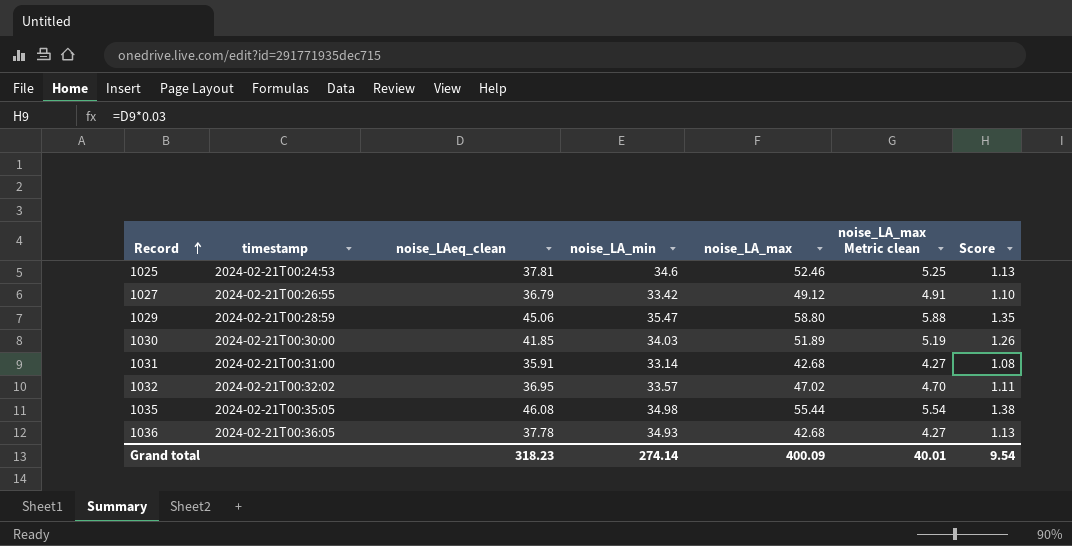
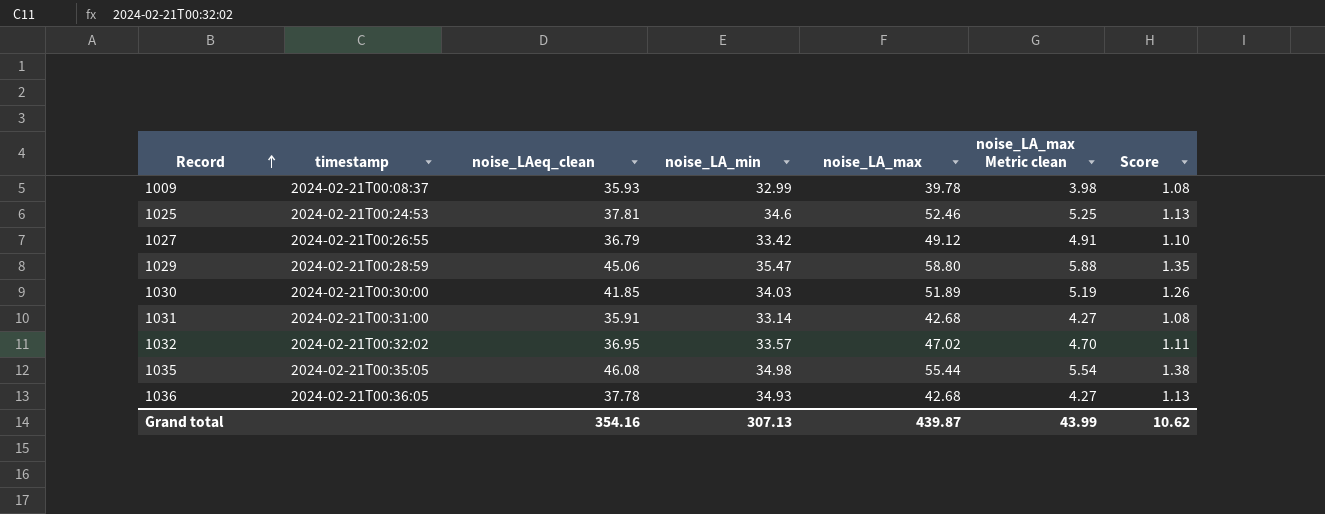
row 1009: none -> 2024-02-21T00:08:37 | 35.93 | 32.99 | 39.78 | 3.98 | 1.08
Grand total | noise_LAeq_clean: 318.23 -> 354.16
Grand total | noise_LA_min: 274.14 -> 307.13
Grand total | noise_LA_max: 400.09 -> 439.87
Grand total | noise_LA_max Metric clean: 40.01 -> 43.99
Grand total | Score: 9.54 -> 10.62

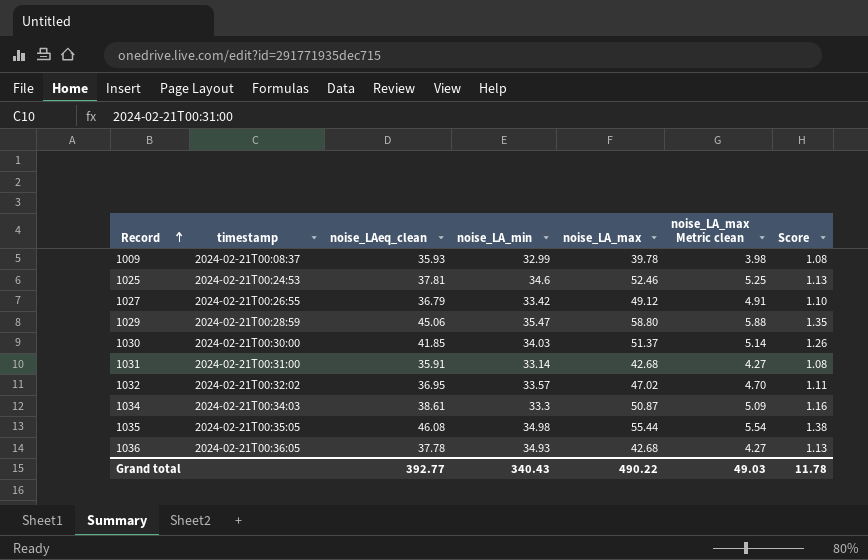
1030 | noise_LA_max: 51.89 -> 51.37
1030 | noise_LA_max Metric clean: 5.19 -> 5.14
row 1034: none -> 2024-02-21T00:34:03 | 38.61 | 33.3 | 50.87 | 5.09 | 1.16
Grand total | noise_LAeq_clean: 354.16 -> 392.77
Grand total | noise_LA_min: 307.13 -> 340.43
Grand total | noise_LA_max: 439.87 -> 490.22
Grand total | noise_LA_max Metric clean: 43.99 -> 49.03
Grand total | Score: 10.62 -> 11.78

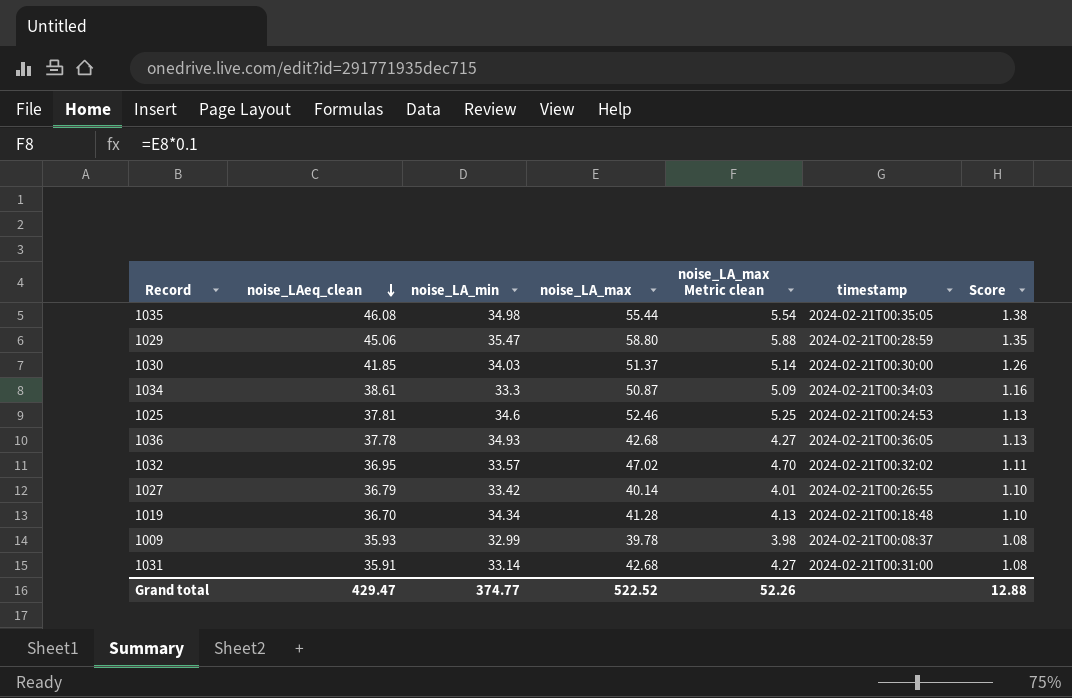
row order: Record ascending -> noise_LAeq_clean descending
column timestamp | position: 2 -> 6
1027 | noise_LA_max: 49.12 -> 40.14
1027 | noise_LA_max Metric clean: 4.91 -> 4.01
row 1019: none -> 36.70 | 34.34 | 41.28 | 4.13 | 2024-02-21T00:18:48 | 1.10
Grand total | noise_LAeq_clean: 392.77 -> 429.47
Grand total | noise_LA_min: 340.43 -> 374.77
Grand total | noise_LA_max: 490.22 -> 522.52
Grand total | noise_LA_max Metric clean: 49.03 -> 52.26
Grand total | Score: 11.78 -> 12.88

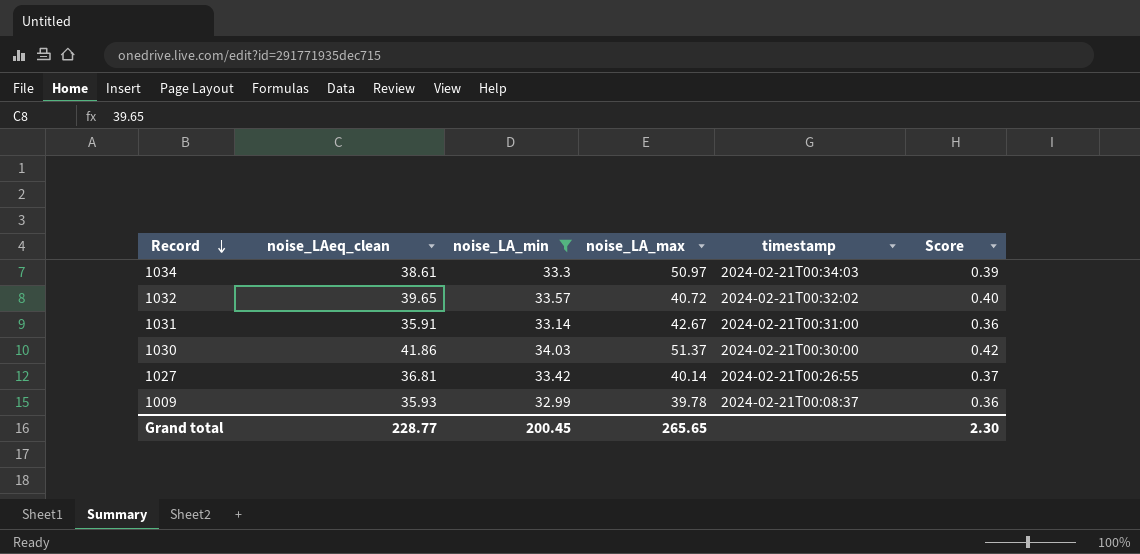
filter: none -> noise_LA_min <= 34.03
row order: noise_LAeq_clean descending -> Record descending
column noise_LA_max Metric clean | formula: [noise_LA_max] * 0.1 -> none
column Score | formula: [noise_LAeq_clean] * 0.03 -> [noise_LAeq_clean] * 0.01
1034 | noise_LA_max: 50.87 -> 50.97
1032 | noise_LAeq_clean: 36.95 -> 39.65
1032 | noise_LA_max: 47.02 -> 40.72
1031 | noise_LA_max: 42.68 -> 42.67
1030 | noise_LAeq_clean: 41.85 -> 41.86
1027 | noise_LAeq_clean: 36.79 -> 36.81
Grand total | noise_LAeq_clean: 429.47 -> 228.77
Grand total | noise_LA_min: 374.77 -> 200.45
Grand total | noise_LA_max: 522.52 -> 265.65
Grand total | Score: 12.88 -> 2.30

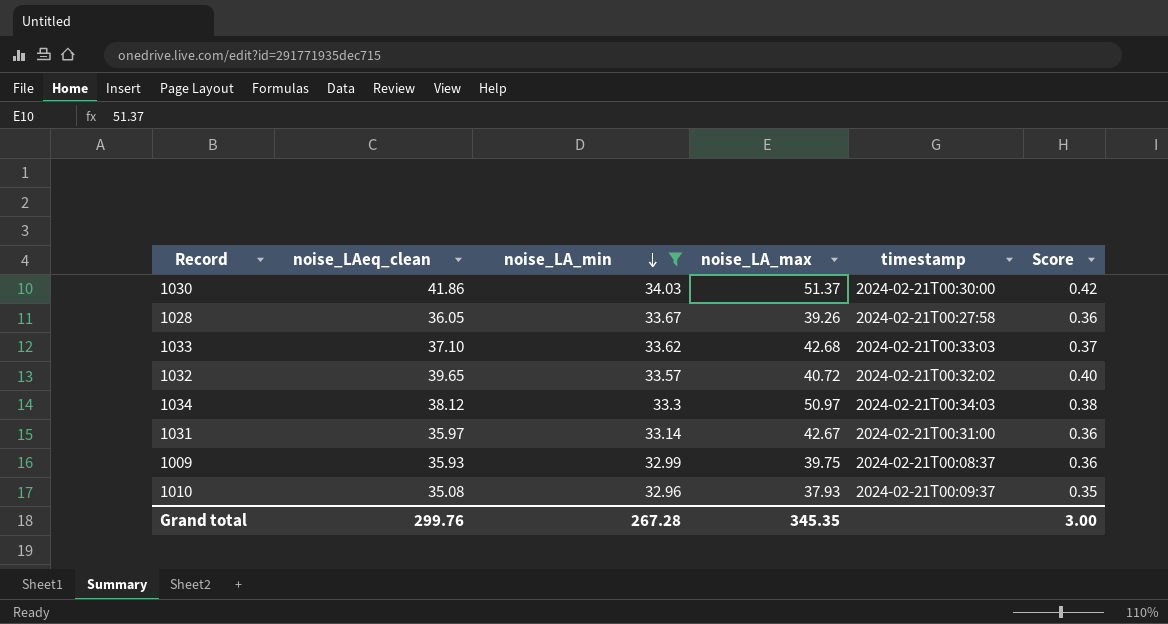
row order: Record descending -> noise_LA_min descending
row 1027: 36.81 | 33.42 | 40.14 | 2024-02-21T00:26:55 | 0.37 -> none
row 1028: none -> 36.05 | 33.67 | 39.26 | 2024-02-21T00:27:58 | 0.36
row 1033: none -> 37.10 | 33.62 | 42.68 | 2024-02-21T00:33:03 | 0.37
1034 | noise_LAeq_clean: 38.61 -> 38.12
1034 | Score: 0.39 -> 0.38
1031 | noise_LAeq_clean: 35.91 -> 35.97
1009 | noise_LA_max: 39.78 -> 39.75
row 1010: none -> 35.08 | 32.96 | 37.93 | 2024-02-21T00:09:37 | 0.35
Grand total | noise_LAeq_clean: 228.77 -> 299.76
Grand total | noise_LA_min: 200.45 -> 267.28
Grand total | noise_LA_max: 265.65 -> 345.35
Grand total | Score: 2.30 -> 3.00

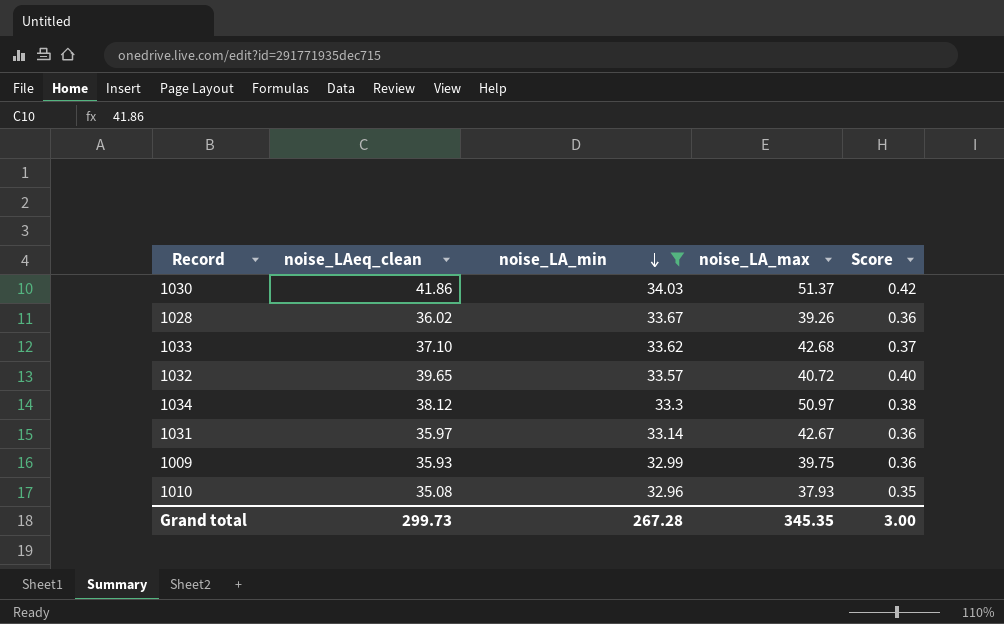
column timestamp | position: 5 -> none
1028 | noise_LAeq_clean: 36.05 -> 36.02
Grand total | noise_LAeq_clean: 299.76 -> 299.73

